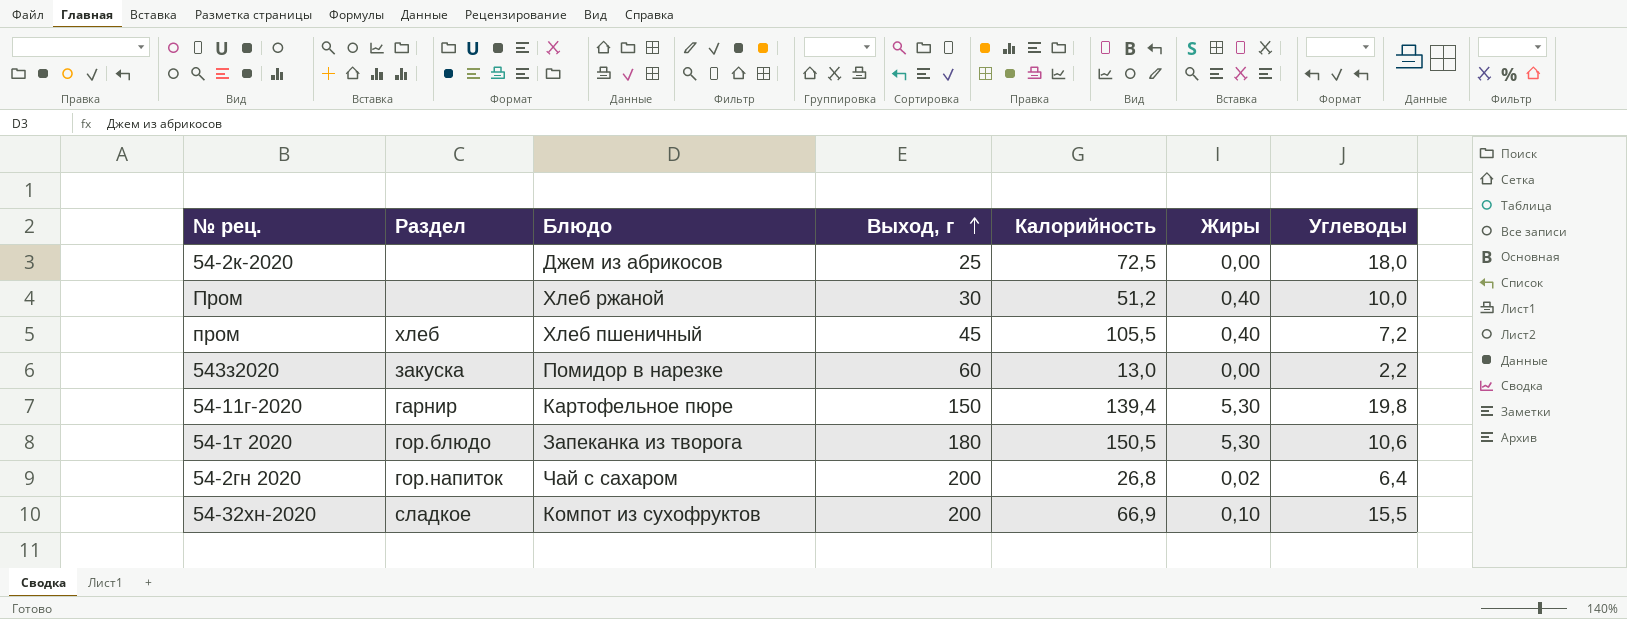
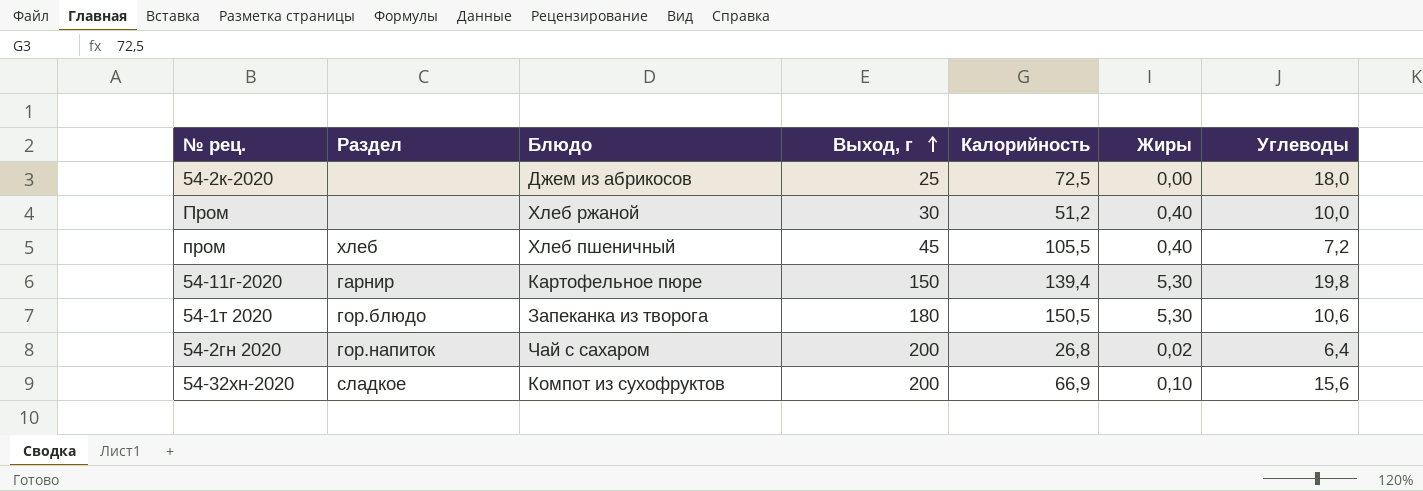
row 543з2020: закуска | Помидор в нарезке | 60 | 13,0 | 0,00 | 2,2 -> none
54-32хн-2020 | Углеводы: 15,5 -> 15,6

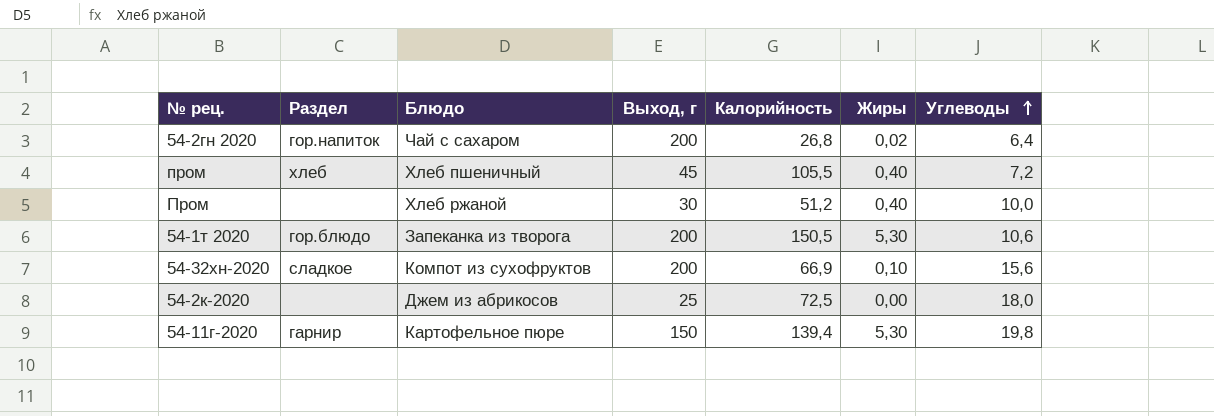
row order: Выход, г ascending -> Углеводы ascending
54-1т 2020 | Выход, г: 180 -> 200

